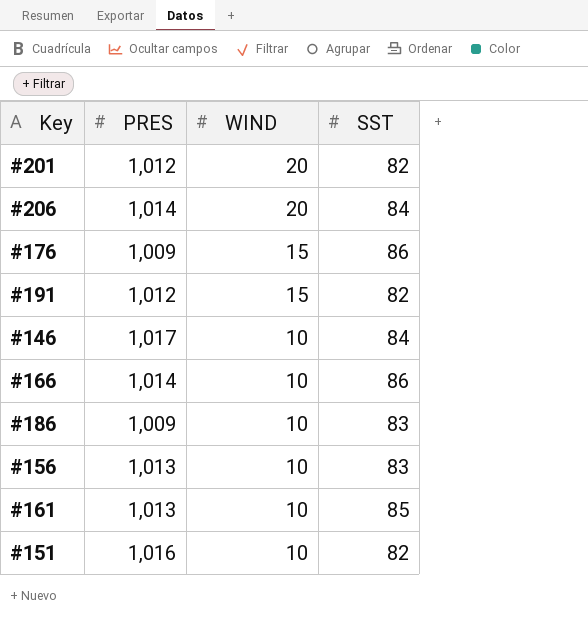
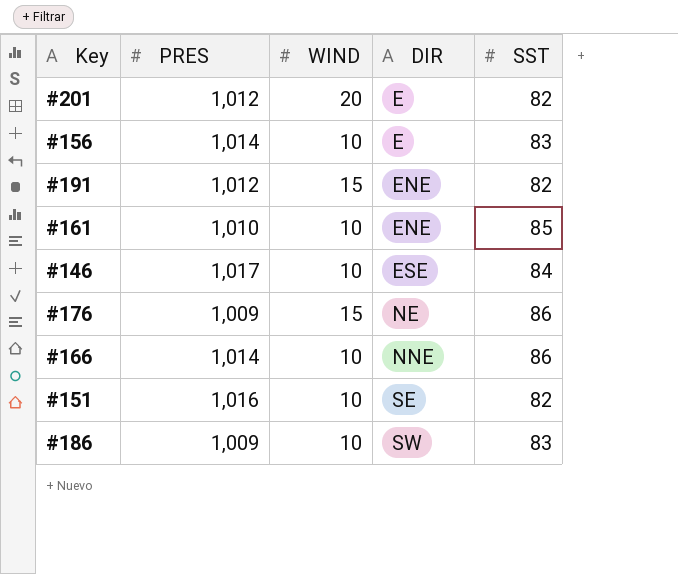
row order: WIND descending -> DIR ascending
column DIR | position: none -> 4
row #206: 1,014 | 20 | 84 -> none
#156 | PRES: 1,013 -> 1,014
#161 | PRES: 1,013 -> 1,010

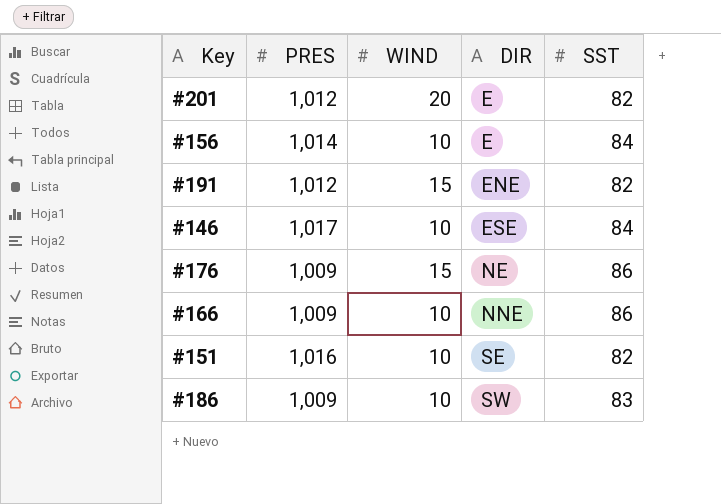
row #161: 1,010 | 10 | ENE | 85 -> none
#156 | SST: 83 -> 84
#166 | PRES: 1,014 -> 1,009

